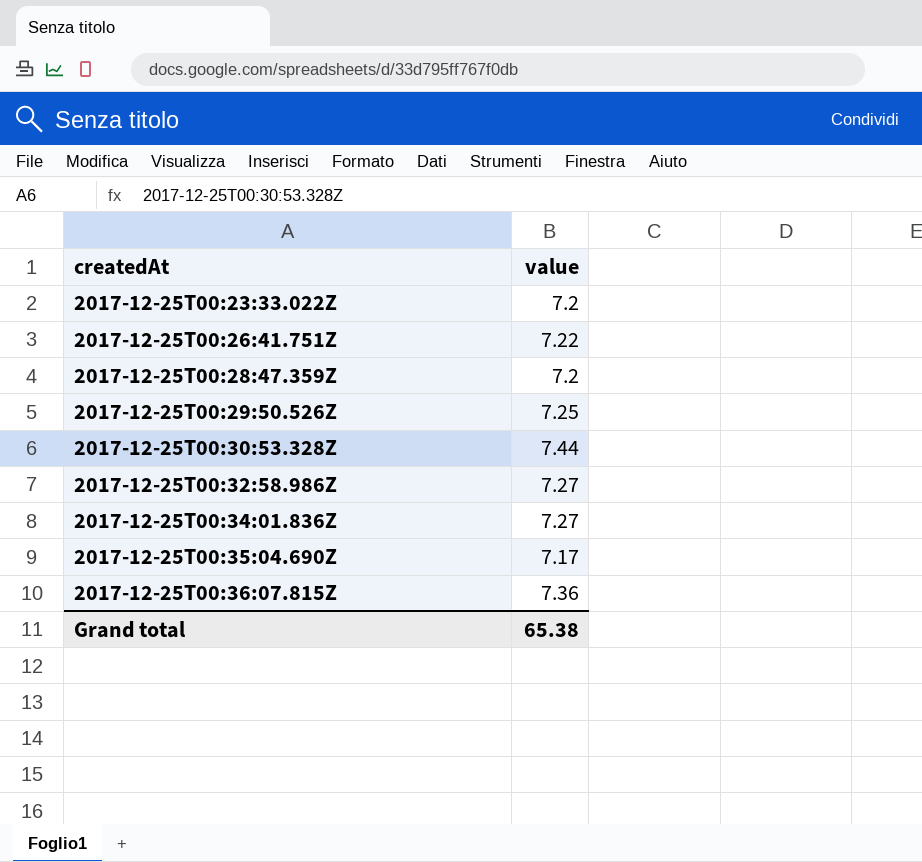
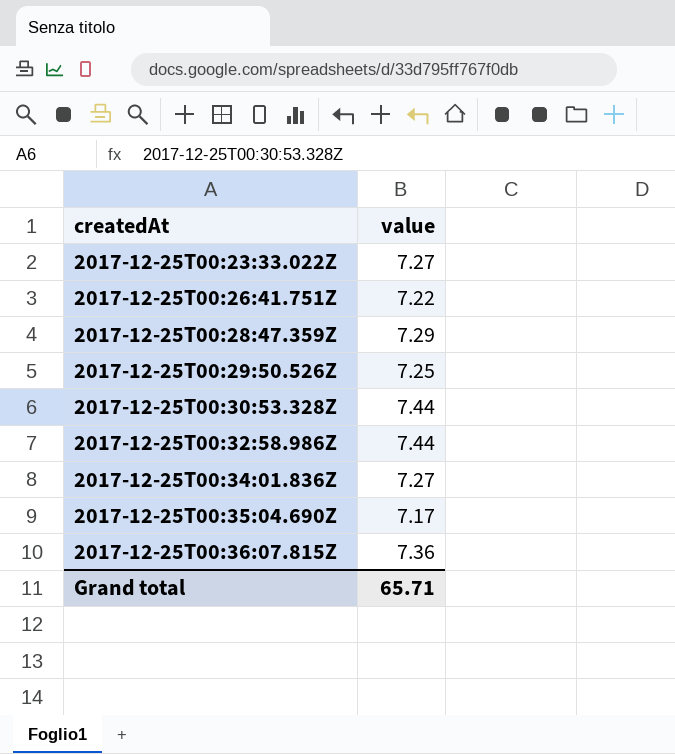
2017-12-25T00:23:33.022Z | value: 7.2 -> 7.27
2017-12-25T00:28:47.359Z | value: 7.2 -> 7.29
2017-12-25T00:32:58.986Z | value: 7.27 -> 7.44
Grand total | value: 65.38 -> 65.71

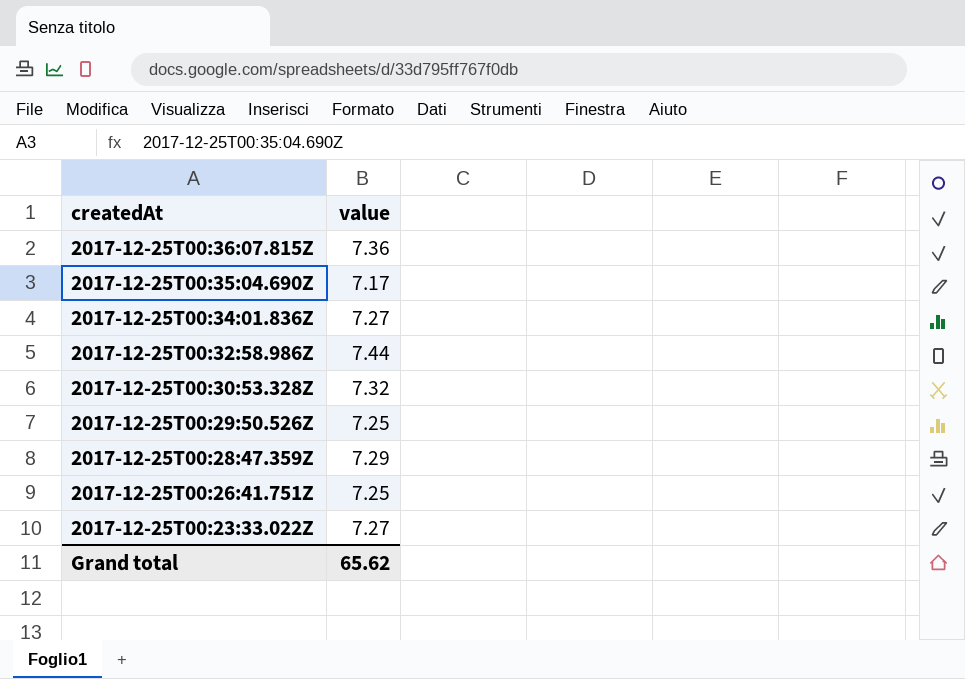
row order: createdAt ascending -> createdAt descending
2017-12-25T00:30:53.328Z | value: 7.44 -> 7.32
2017-12-25T00:26:41.751Z | value: 7.22 -> 7.25
Grand total | value: 65.71 -> 65.62

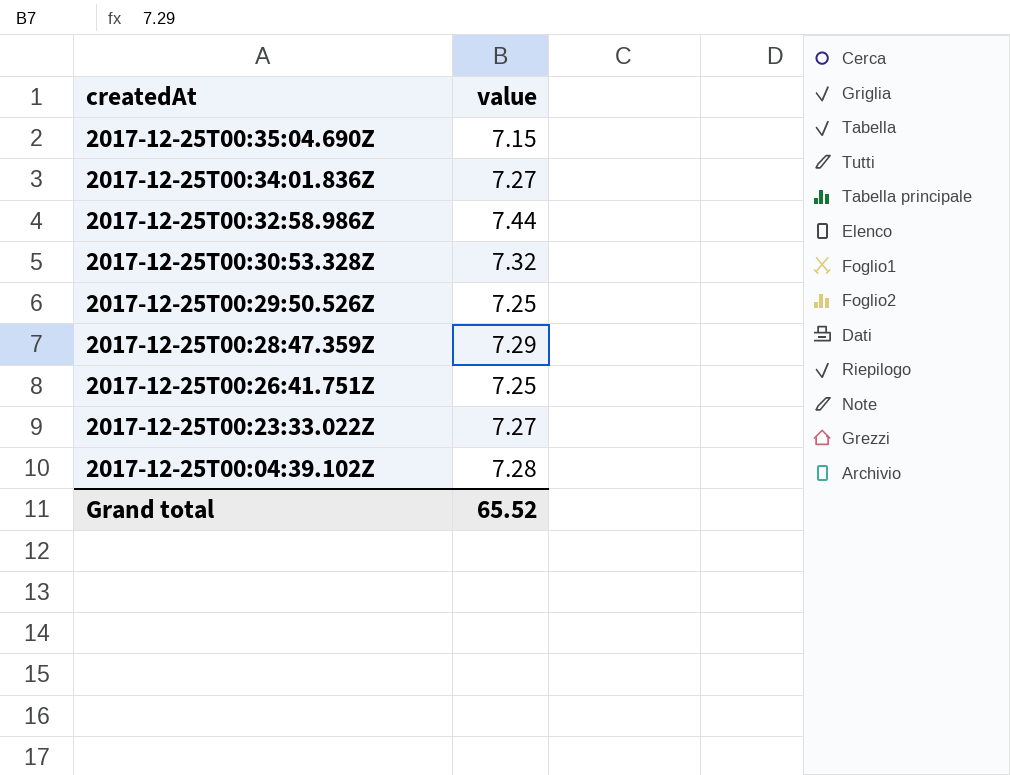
row 2017-12-25T00:36:07.815Z: 7.36 -> none
2017-12-25T00:35:04.690Z | value: 7.17 -> 7.15
row 2017-12-25T00:04:39.102Z: none -> 7.28
Grand total | value: 65.62 -> 65.52

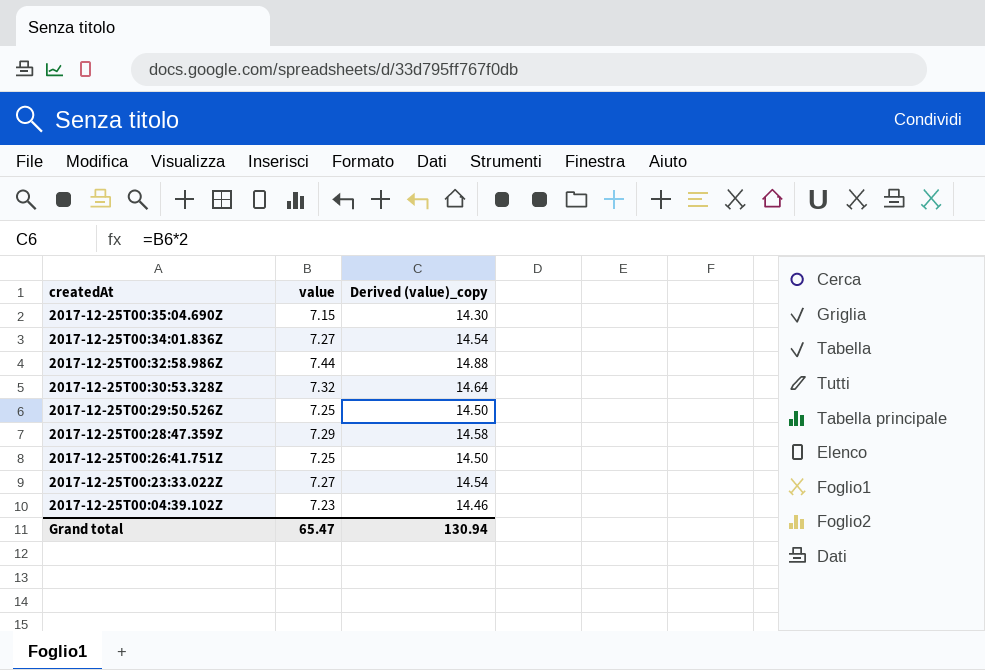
column Derived (value)_copy | formula: none -> [value] * 2
2017-12-25T00:04:39.102Z | value: 7.28 -> 7.23
Grand total | value: 65.52 -> 65.47

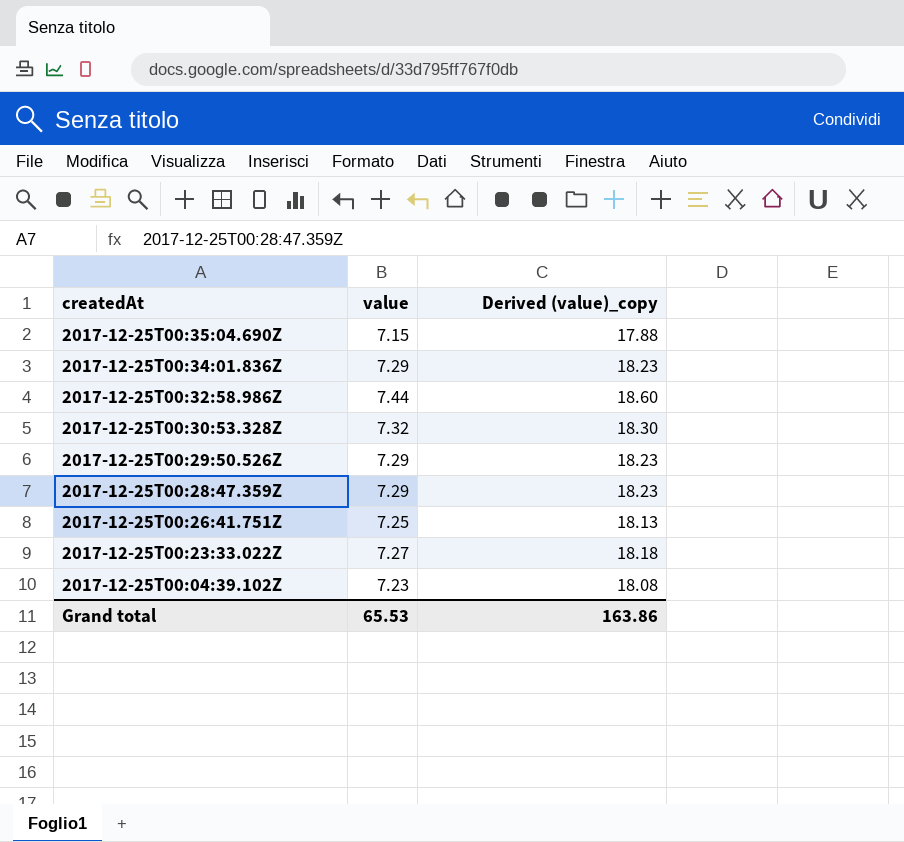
column Derived (value)_copy | formula: [value] * 2 -> [value] * 2.5
2017-12-25T00:34:01.836Z | value: 7.27 -> 7.29
2017-12-25T00:29:50.526Z | value: 7.25 -> 7.29
Grand total | value: 65.47 -> 65.53
Grand total | Derived (value)_copy: 130.94 -> 163.86

